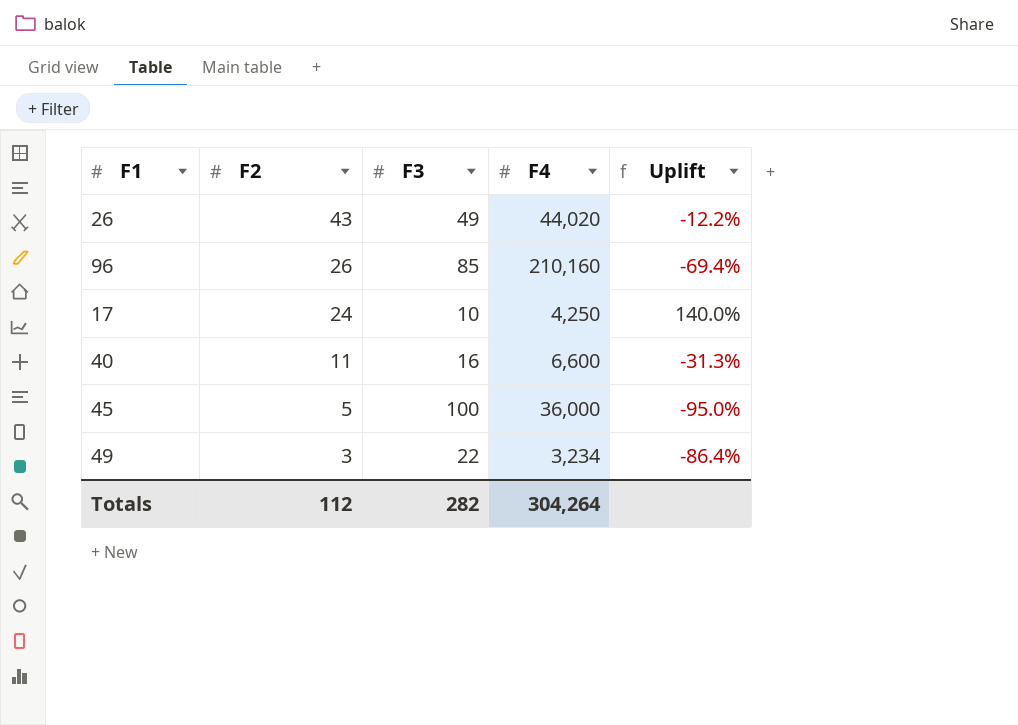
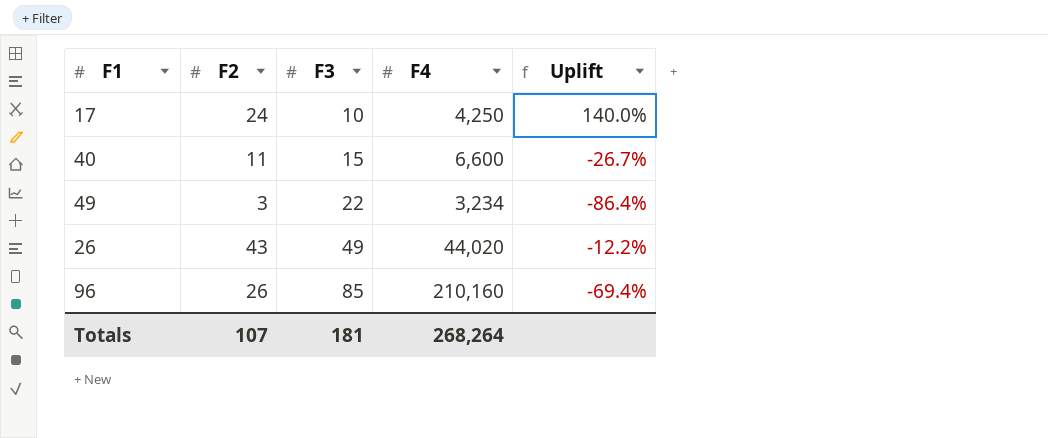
row order: F2 descending -> F3 ascending
row 45: 5 | 100 | 36,000 | -95.0% -> none
40 | F3: 16 -> 15
40 | Uplift: -31.3% -> -26.7%
Totals | F2: 112 -> 107
Totals | F3: 282 -> 181
Totals | F4: 304,264 -> 268,264

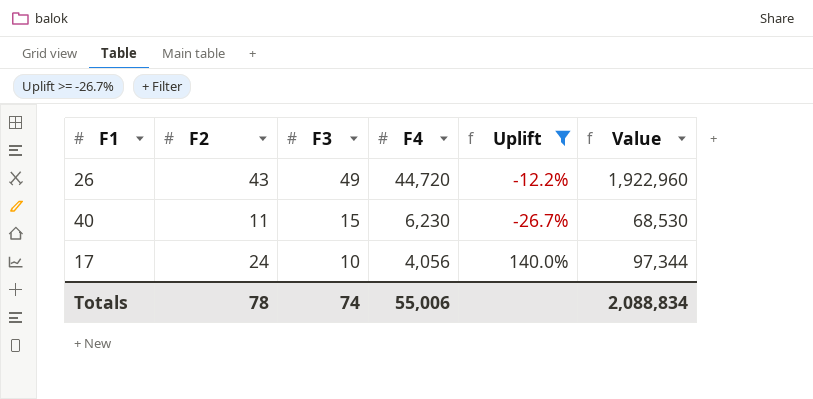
filter: none -> Uplift >= -26.7%
row order: F3 ascending -> F3 descending
column Value | formula: none -> [F2] * [F4]
26 | F4: 44,020 -> 44,720
40 | F4: 6,600 -> 6,230
17 | F4: 4,250 -> 4,056
Totals | F2: 107 -> 78
Totals | F3: 181 -> 74
Totals | F4: 268,264 -> 55,006

